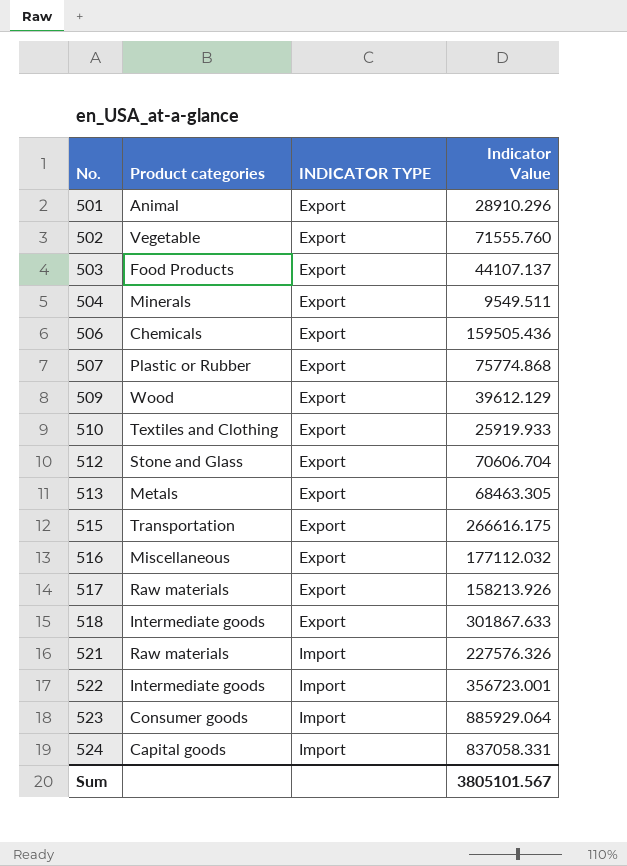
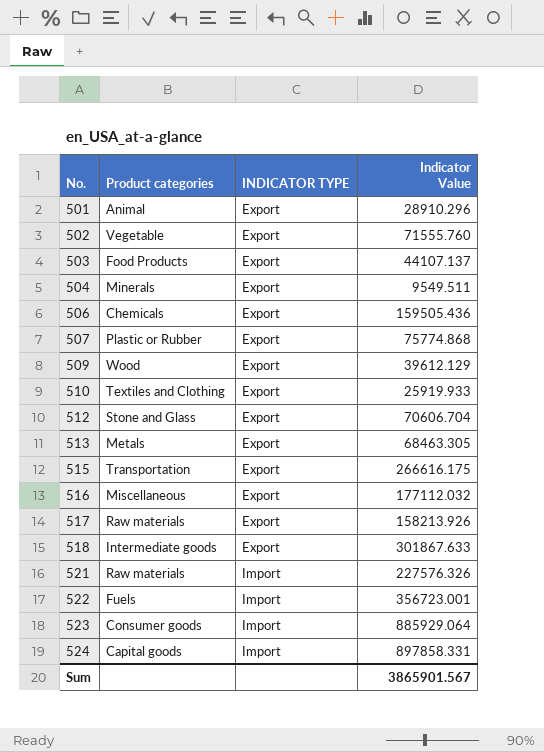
522 | Product categories: Intermediate goods -> Fuels
524 | Indicator Value: 837058.331 -> 897858.331
Sum | Indicator Value: 3805101.567 -> 3865901.567

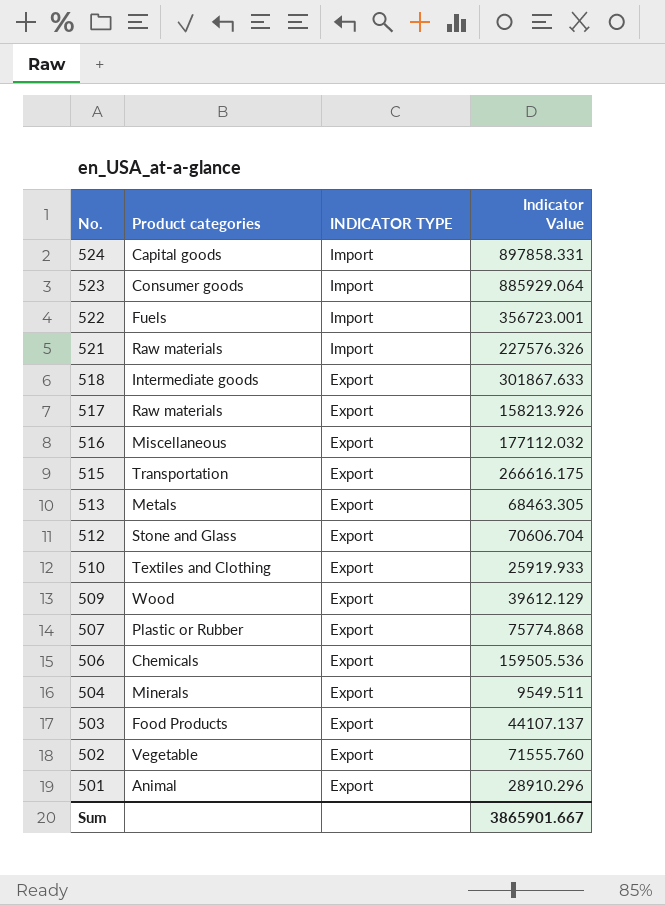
row order: No. ascending -> No. descending
506 | Indicator Value: 159505.436 -> 159505.536
Sum | Indicator Value: 3865901.567 -> 3865901.667

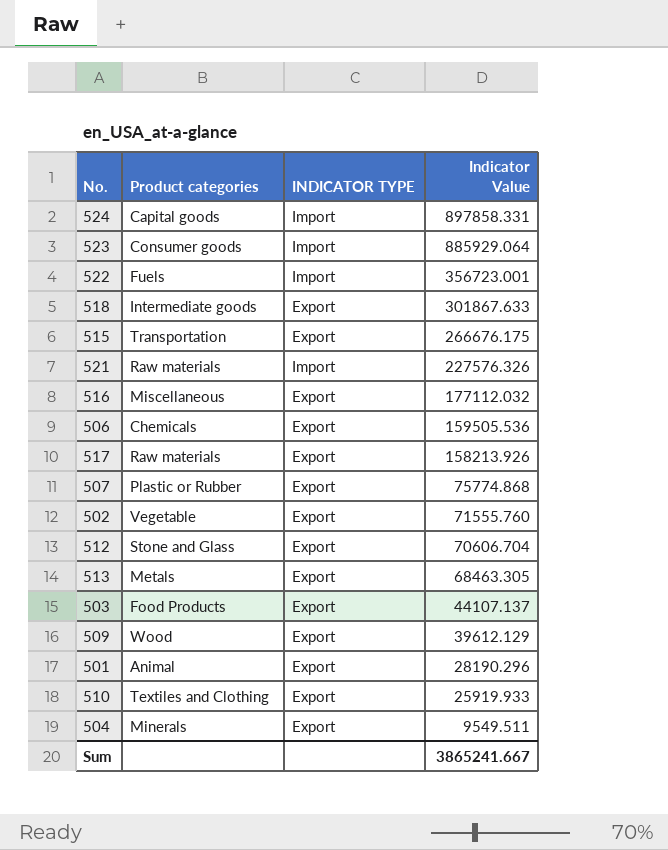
row order: No. descending -> Indicator Value descending
515 | Indicator Value: 266616.175 -> 266676.175
501 | Indicator Value: 28910.296 -> 28190.296
Sum | Indicator Value: 3865901.667 -> 3865241.667

